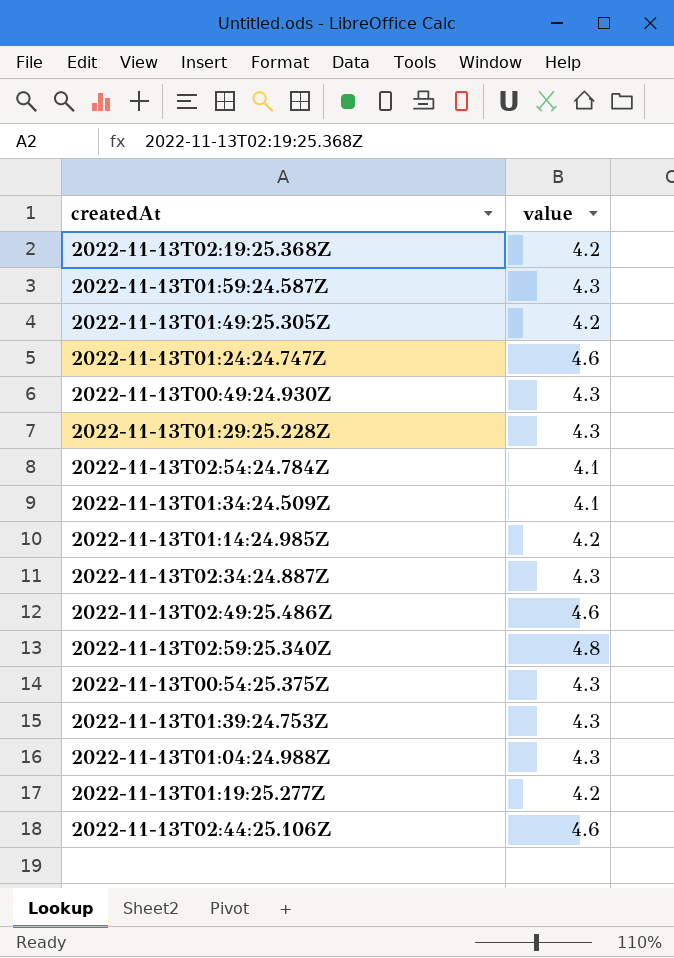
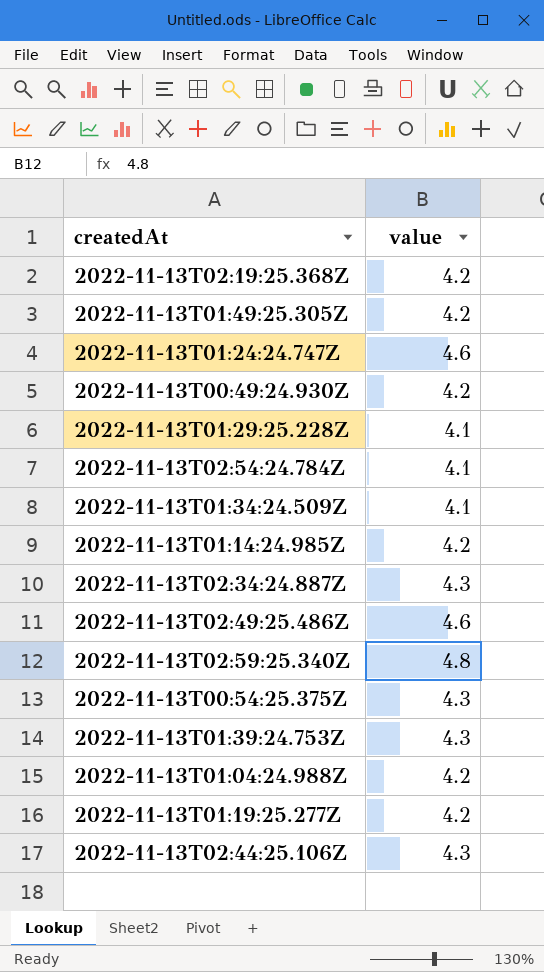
row 2022-11-13T01:59:24.587Z: 4.3 -> none
2022-11-13T00:49:24.930Z | value: 4.3 -> 4.2
2022-11-13T01:29:25.228Z | value: 4.3 -> 4.1
2022-11-13T01:04:24.988Z | value: 4.3 -> 4.2
2022-11-13T02:44:25.106Z | value: 4.6 -> 4.3

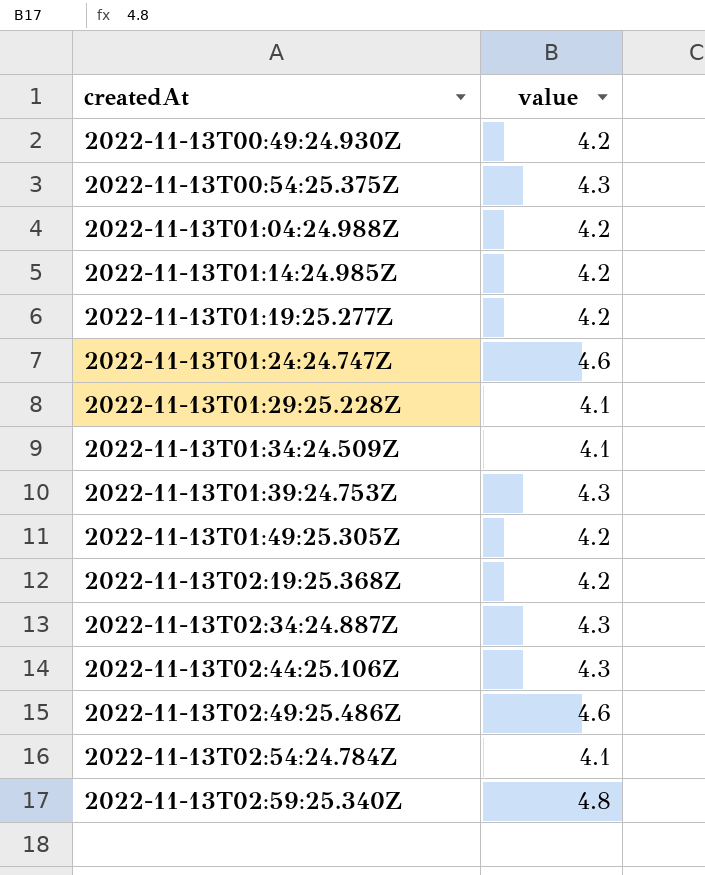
row order: none -> createdAt ascending

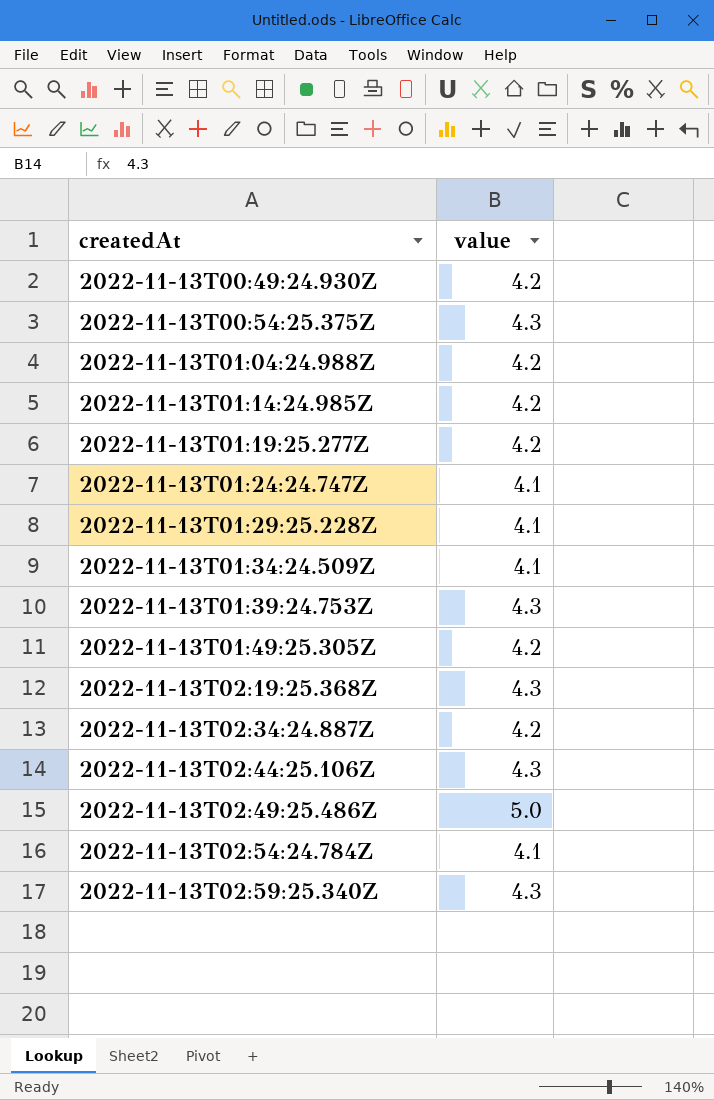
2022-11-13T01:24:24.747Z | value: 4.6 -> 4.1
2022-11-13T02:19:25.368Z | value: 4.2 -> 4.3
2022-11-13T02:34:24.887Z | value: 4.3 -> 4.2
2022-11-13T02:49:25.486Z | value: 4.6 -> 5.0
2022-11-13T02:59:25.340Z | value: 4.8 -> 4.3

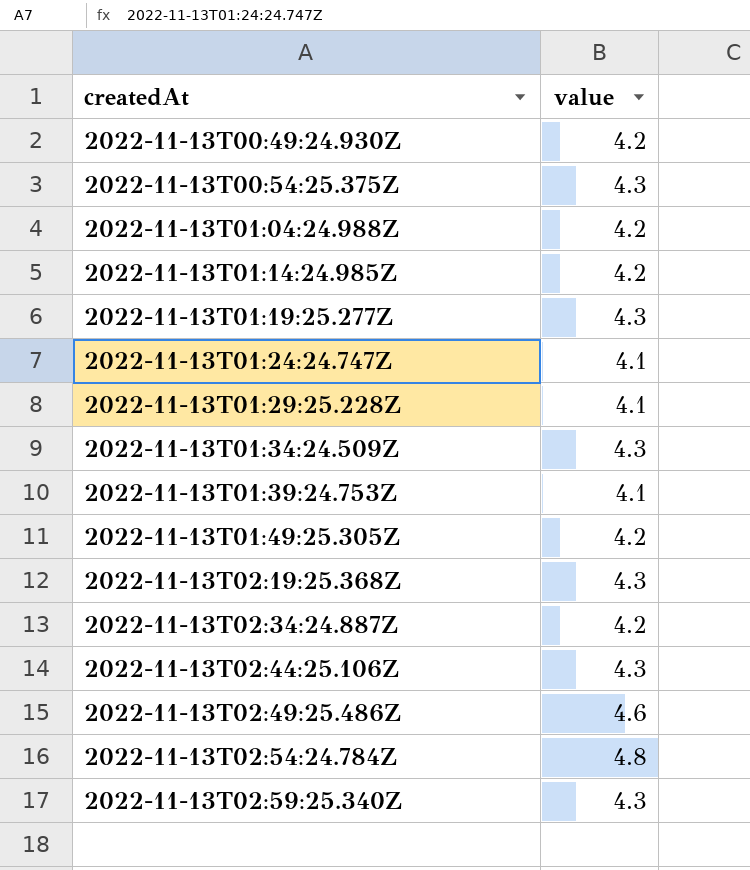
2022-11-13T01:19:25.277Z | value: 4.2 -> 4.3
2022-11-13T01:34:24.509Z | value: 4.1 -> 4.3
2022-11-13T01:39:24.753Z | value: 4.3 -> 4.1
2022-11-13T02:49:25.486Z | value: 5.0 -> 4.6
2022-11-13T02:54:24.784Z | value: 4.1 -> 4.8

